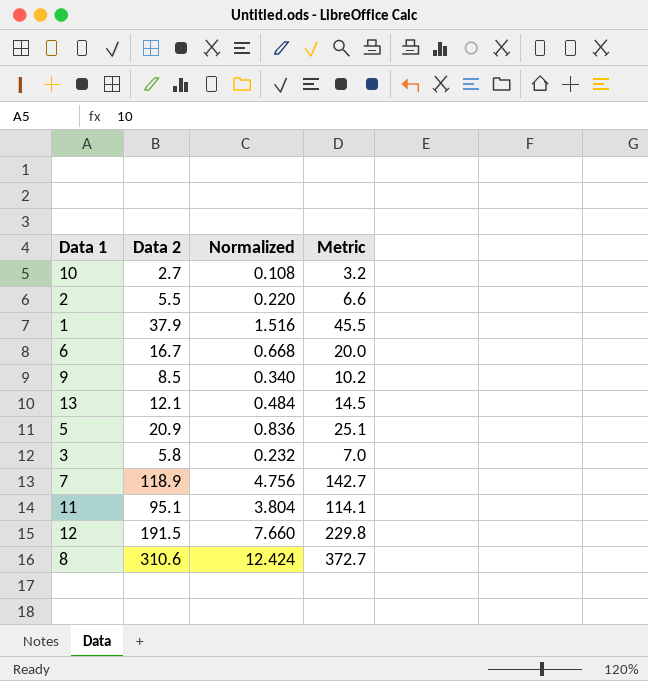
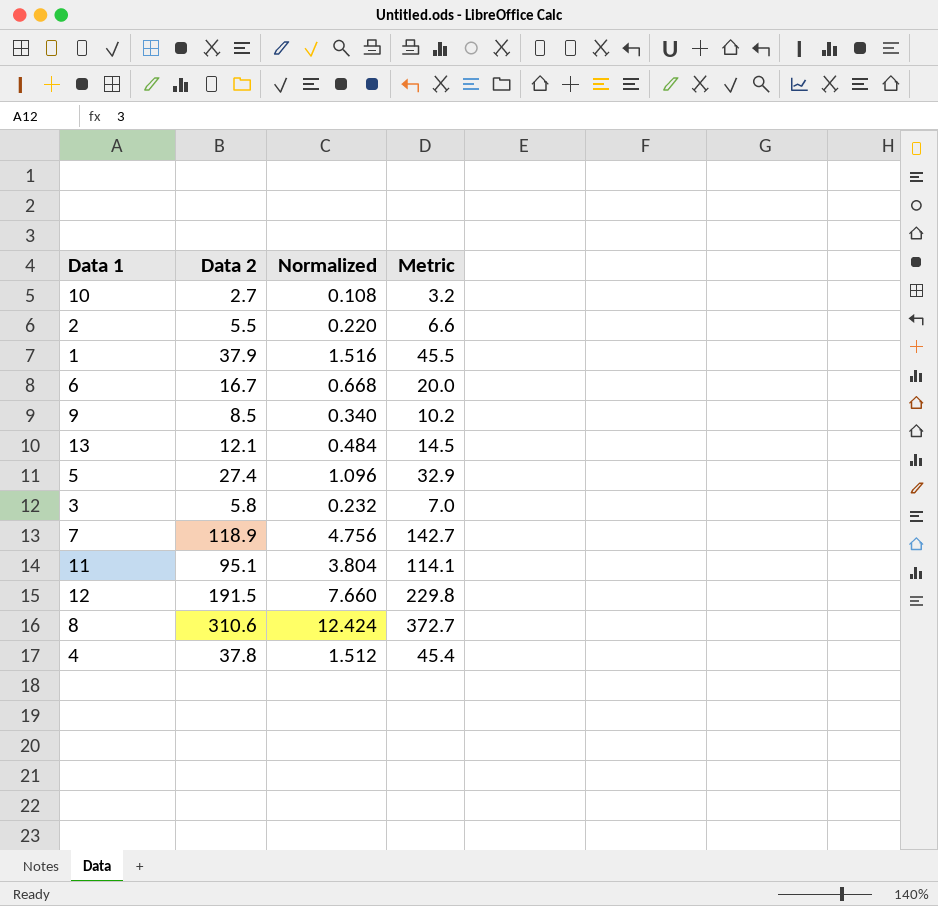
5 | Data 2: 20.9 -> 27.4
5 | Normalized: 0.836 -> 1.096
5 | Metric: 25.1 -> 32.9
row 4: none -> 37.8 | 1.512 | 45.4

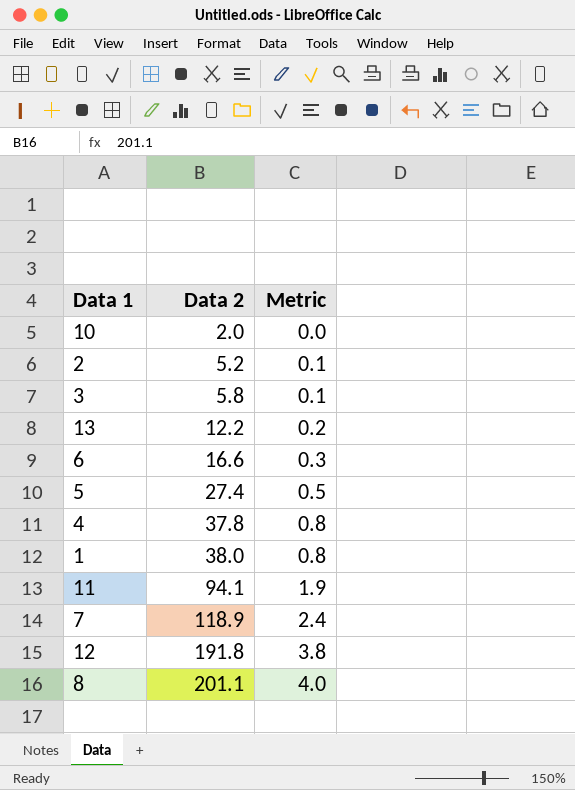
row order: none -> Data 2 ascending
column Normalized | formula: [Data 2] * 0.04 -> none
column Metric | formula: [Data 2] * 1.2 -> [Data 2] * 0.02
row 9: 8.5 | 0.340 | 10.2 -> none
10 | Data 2: 2.7 -> 2.0
2 | Data 2: 5.5 -> 5.2
13 | Data 2: 12.1 -> 12.2
6 | Data 2: 16.7 -> 16.6
1 | Data 2: 37.9 -> 38.0
11 | Data 2: 95.1 -> 94.1
12 | Data 2: 191.5 -> 191.8
8 | Data 2: 310.6 -> 201.1

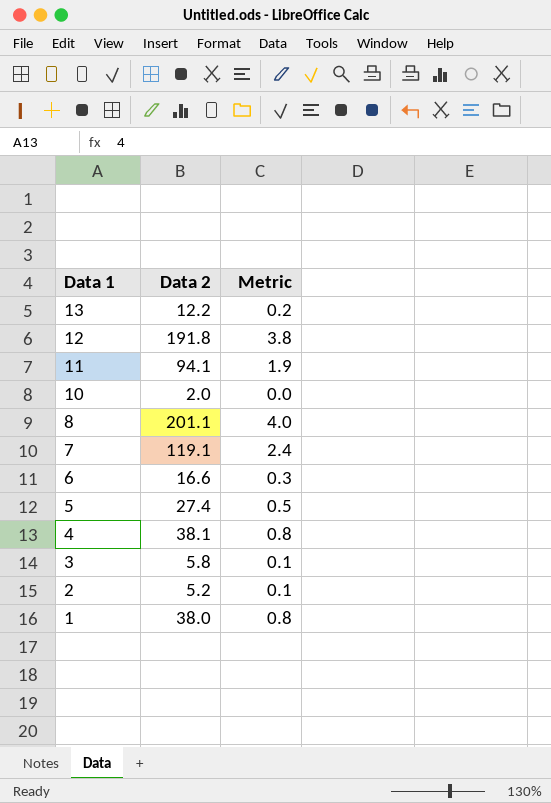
row order: Data 2 ascending -> Data 1 descending
7 | Data 2: 118.9 -> 119.1
4 | Data 2: 37.8 -> 38.1

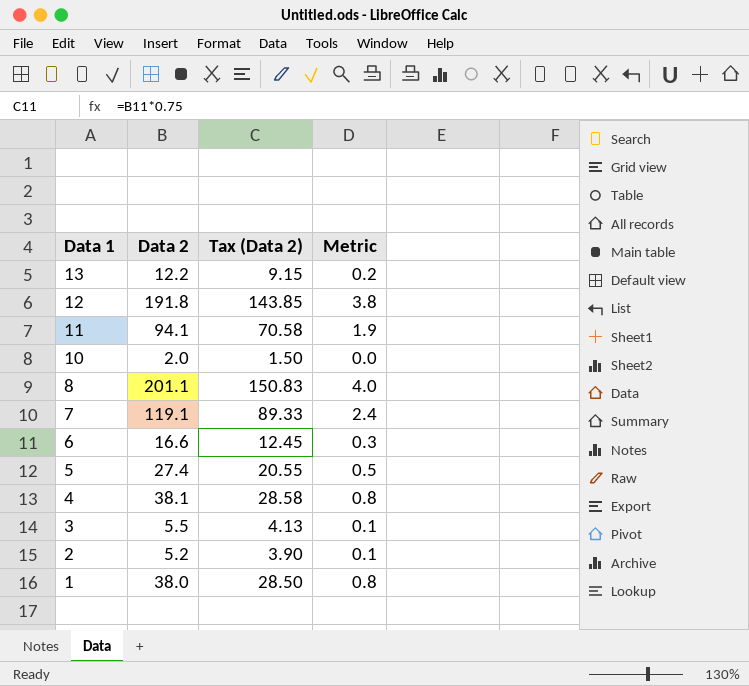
column Tax (Data 2) | formula: none -> [Data 2] * 0.75
3 | Data 2: 5.8 -> 5.5

